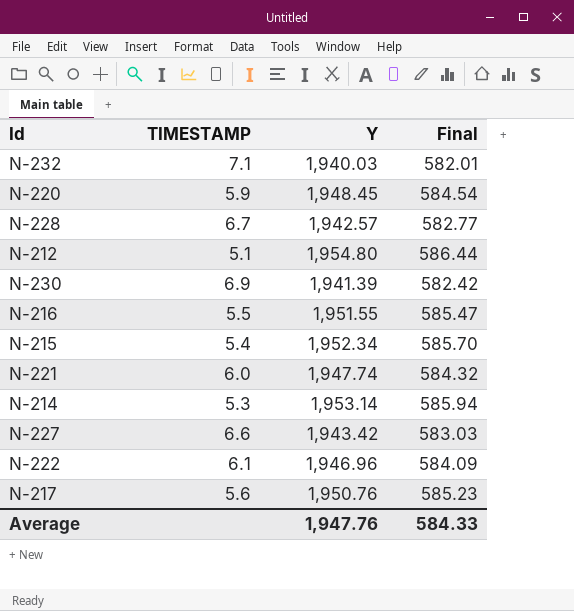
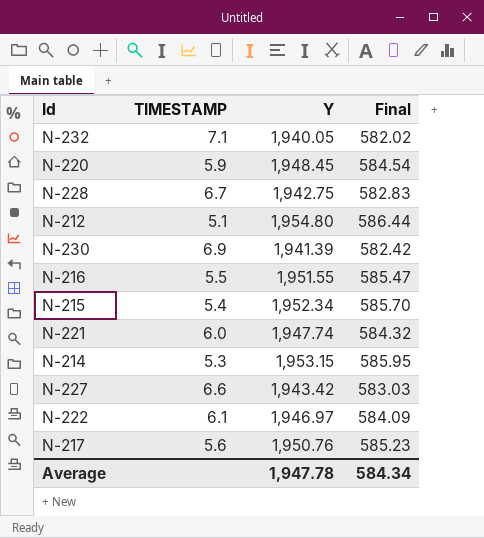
N-232 | Y: 1,940.03 -> 1,940.05
N-232 | Final: 582.01 -> 582.02
N-228 | Y: 1,942.57 -> 1,942.75
N-228 | Final: 582.77 -> 582.83
N-214 | Y: 1,953.14 -> 1,953.15
N-214 | Final: 585.94 -> 585.95
N-222 | Y: 1,946.96 -> 1,946.97
Average | Y: 1,947.76 -> 1,947.78
Average | Final: 584.33 -> 584.34

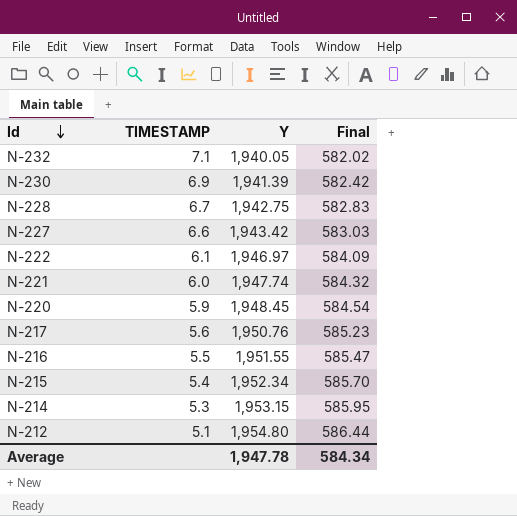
row order: none -> Id descending

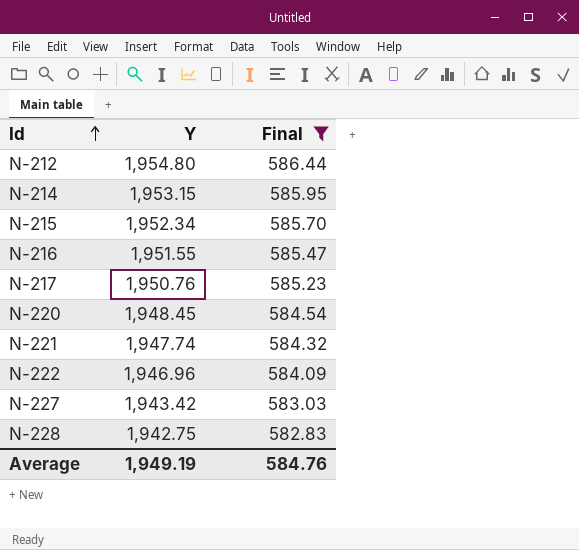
filter: none -> Final >= 582.83
row order: Id descending -> Id ascending
column TIMESTAMP | position: 2 -> none
N-222 | Y: 1,946.97 -> 1,946.96
Average | Y: 1,947.78 -> 1,949.19
Average | Final: 584.34 -> 584.76

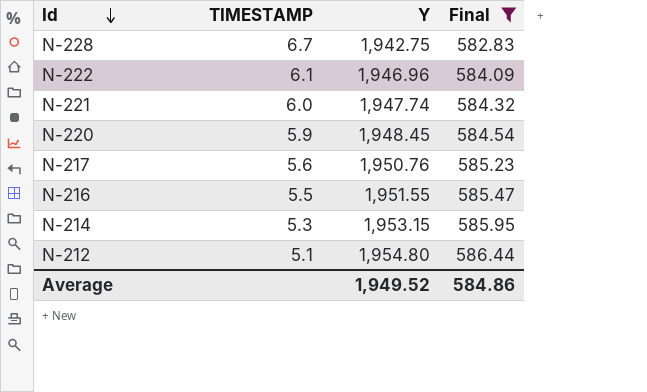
row order: Id ascending -> Id descending
column TIMESTAMP | position: none -> 2
row N-215: 1,952.34 | 585.70 -> none
row N-227: 1,943.42 | 583.03 -> none
Average | Y: 1,949.19 -> 1,949.52
Average | Final: 584.76 -> 584.86

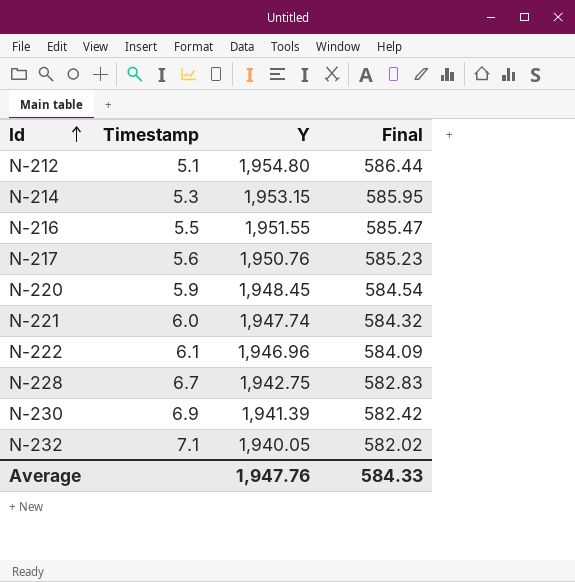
filter: Final >= 582.83 -> none
row order: Id descending -> Id ascending
column name: TIMESTAMP -> Timestamp
Average | Y: 1,949.52 -> 1,947.76
Average | Final: 584.86 -> 584.33

